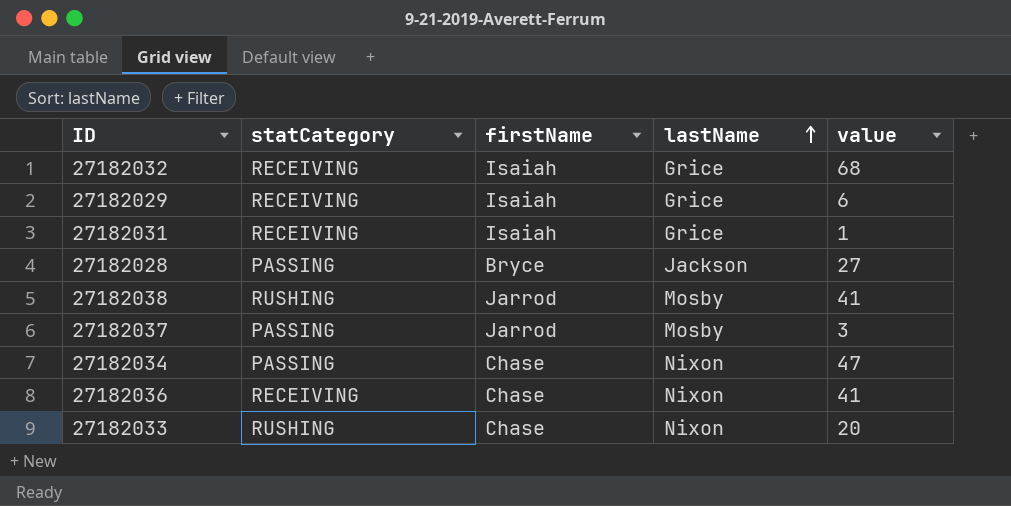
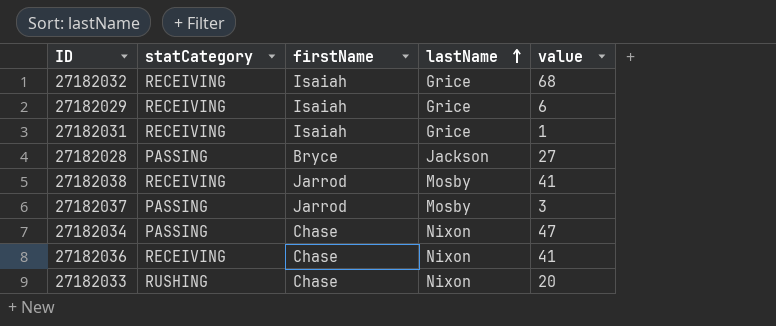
27182038 | statCategory: RUSHING -> RECEIVING

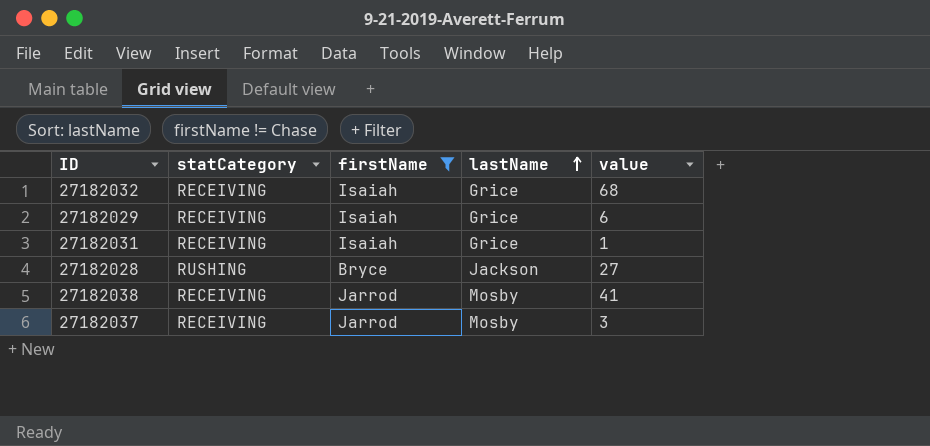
filter: none -> firstName != Chase
27182028 | statCategory: PASSING -> RUSHING
27182037 | statCategory: PASSING -> RECEIVING

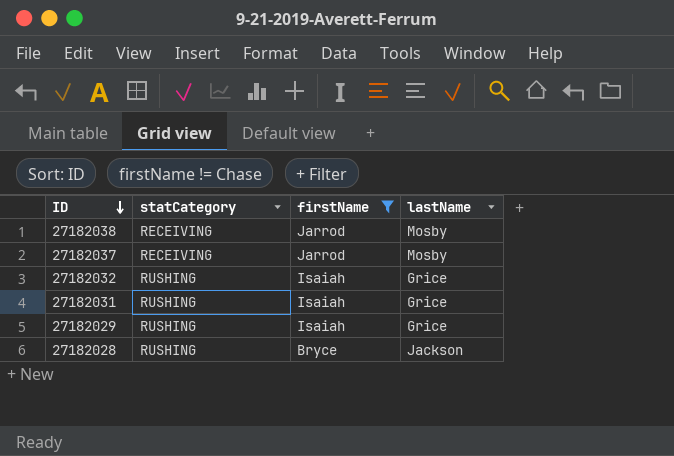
row order: lastName ascending -> ID descending
column value | position: 5 -> none
27182032 | statCategory: RECEIVING -> RUSHING
27182031 | statCategory: RECEIVING -> RUSHING
27182029 | statCategory: RECEIVING -> RUSHING

